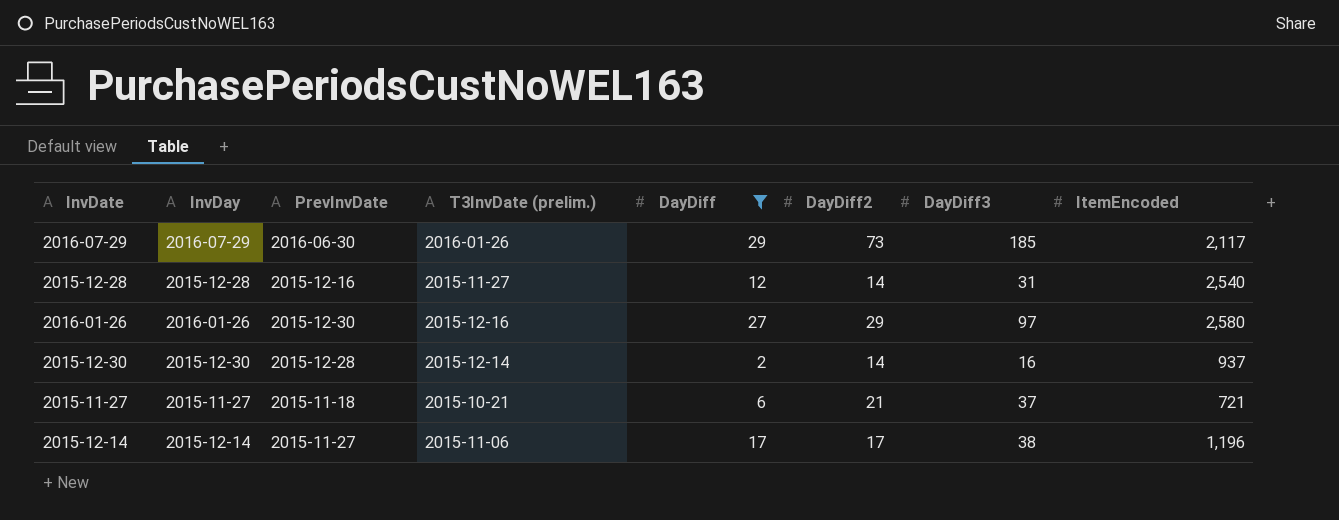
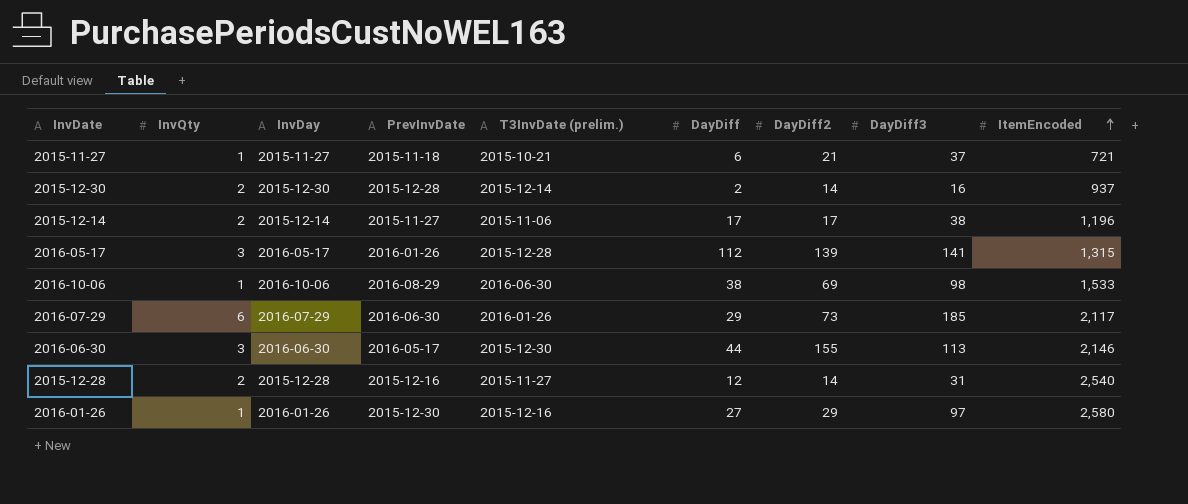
filter: DayDiff <= 29 -> none
row order: none -> ItemEncoded ascending
column InvQty | position: none -> 2

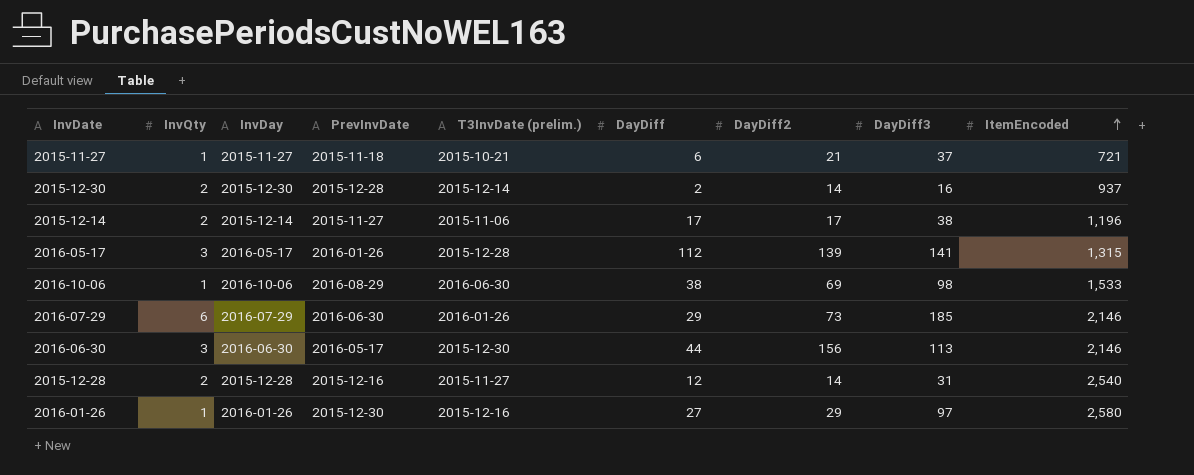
2016-07-29 | ItemEncoded: 2,117 -> 2,146
2016-06-30 | DayDiff2: 155 -> 156

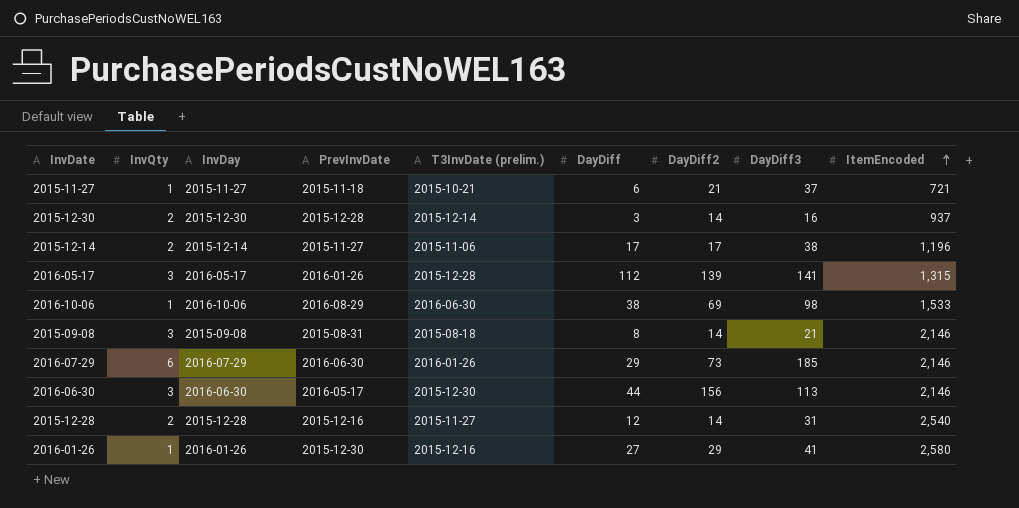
2015-12-30 | DayDiff: 2 -> 3
row 2015-09-08: none -> 3 | 2015-09-08 | 2015-08-31 | 2015-08-18 | 8 | 14 | 21 | 2,146
2016-01-26 | DayDiff3: 97 -> 41

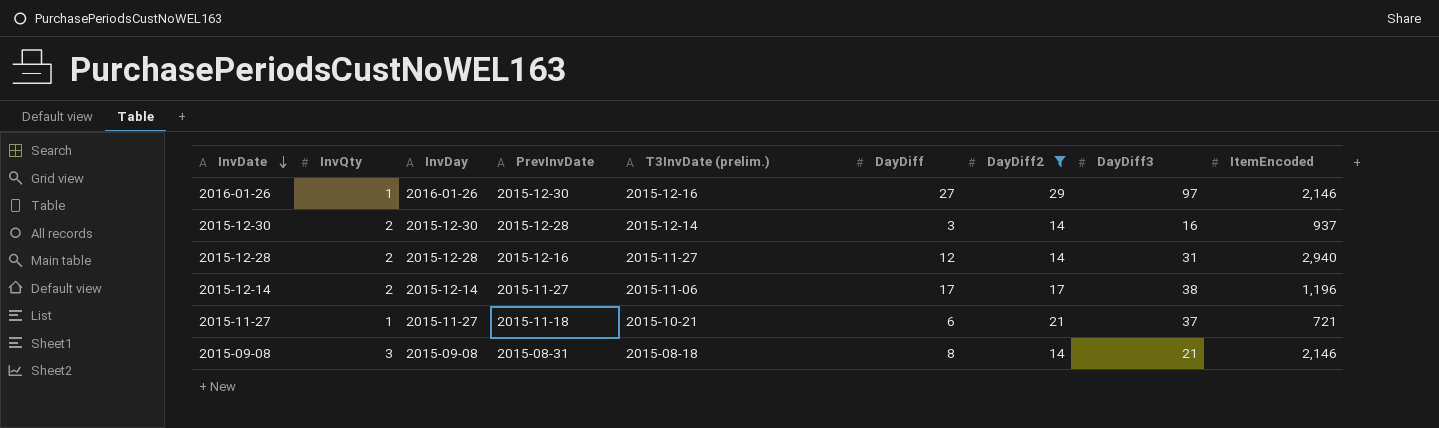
filter: none -> DayDiff2 <= 29
row order: ItemEncoded ascending -> InvDate descending
2016-01-26 | DayDiff3: 41 -> 97
2016-01-26 | ItemEncoded: 2,580 -> 2,146
2015-12-28 | ItemEncoded: 2,540 -> 2,940

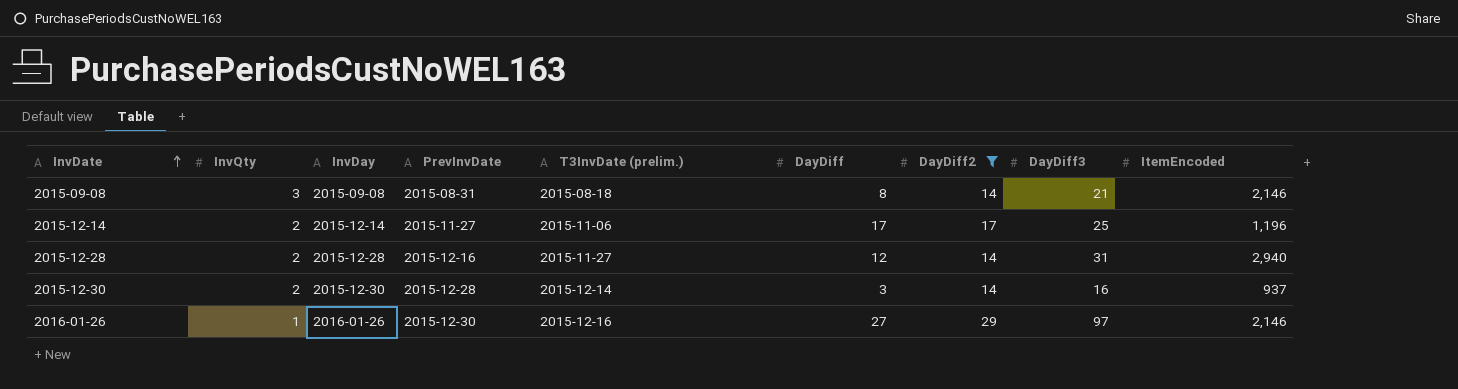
row order: InvDate descending -> InvDate ascending
row 2015-11-27: 1 | 2015-11-27 | 2015-11-18 | 2015-10-21 | 6 | 21 | 37 | 721 -> none
2015-12-14 | DayDiff3: 38 -> 25

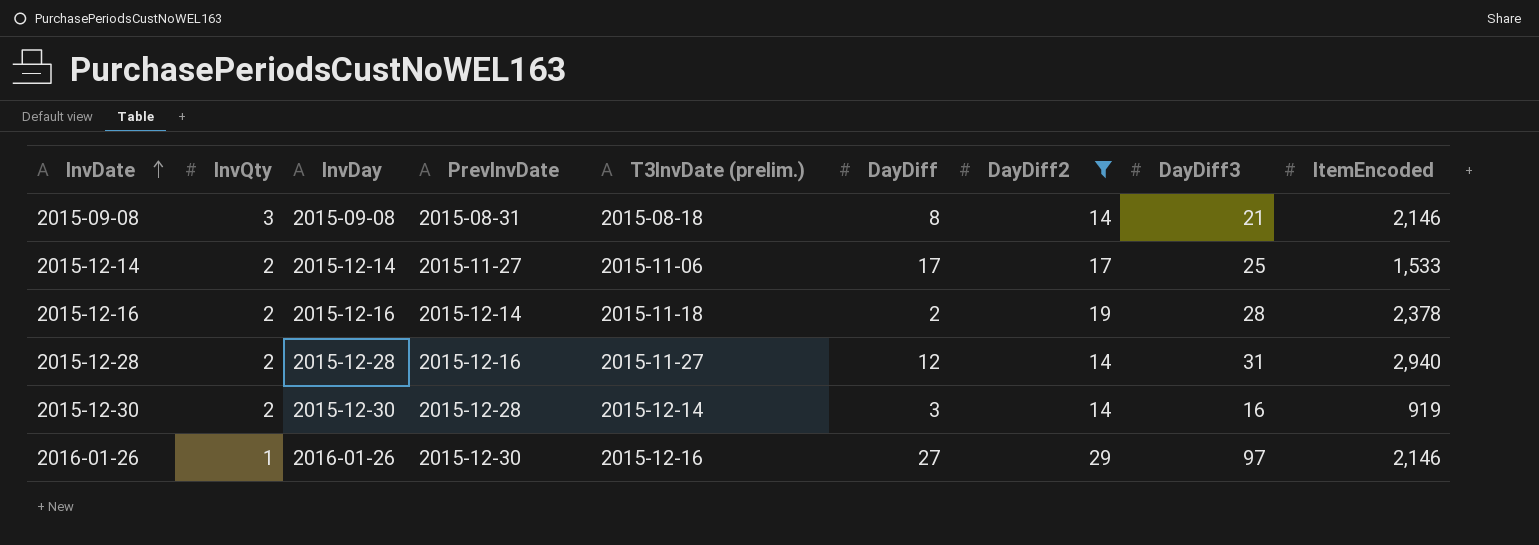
2015-12-14 | ItemEncoded: 1,196 -> 1,533
row 2015-12-16: none -> 2 | 2015-12-16 | 2015-12-14 | 2015-11-18 | 2 | 19 | 28 | 2,378
2015-12-30 | ItemEncoded: 937 -> 919

